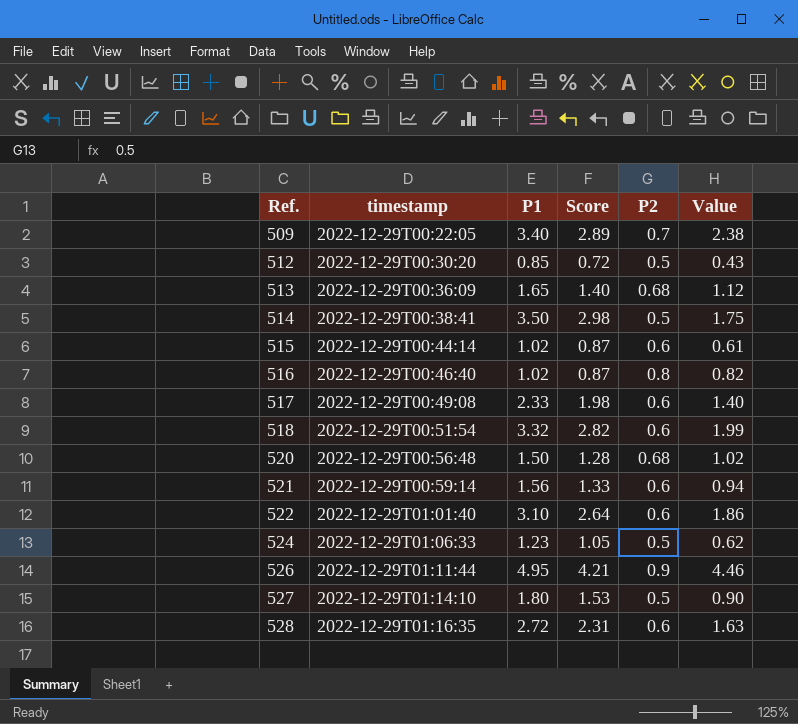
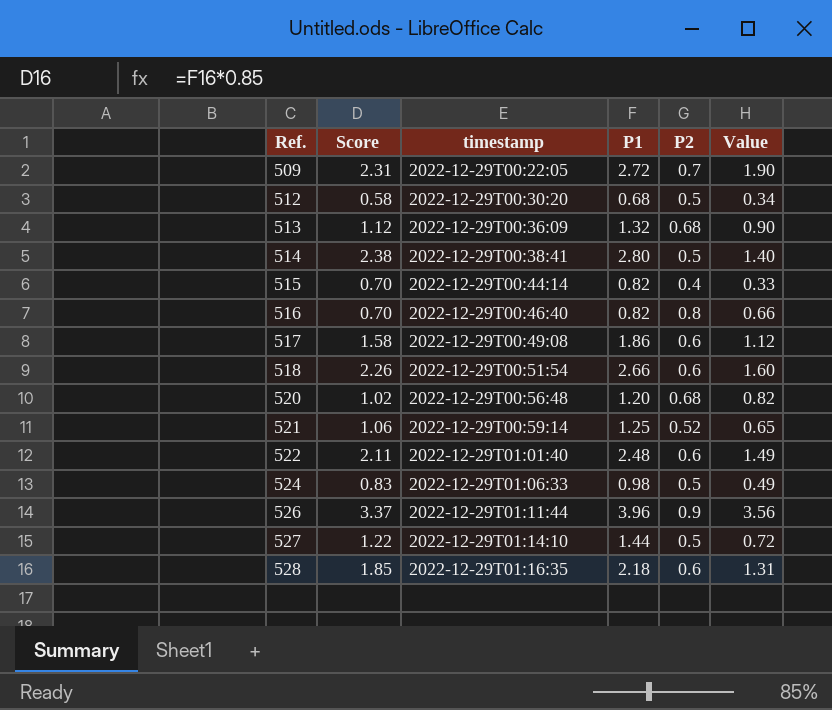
column Score | position: 4 -> 2
509 | Score: 2.89 -> 2.31
509 | P1: 3.40 -> 2.72
509 | Value: 2.38 -> 1.90
512 | Score: 0.72 -> 0.58
512 | P1: 0.85 -> 0.68
512 | Value: 0.43 -> 0.34
513 | Score: 1.40 -> 1.12
513 | P1: 1.65 -> 1.32
513 | Value: 1.12 -> 0.90
514 | Score: 2.98 -> 2.38
514 | P1: 3.50 -> 2.80
514 | Value: 1.75 -> 1.40
515 | Score: 0.87 -> 0.70
515 | P1: 1.02 -> 0.82
515 | P2: 0.6 -> 0.4
515 | Value: 0.61 -> 0.33
516 | Score: 0.87 -> 0.70
516 | P1: 1.02 -> 0.82
516 | Value: 0.82 -> 0.66
517 | Score: 1.98 -> 1.58
517 | P1: 2.33 -> 1.86
517 | Value: 1.40 -> 1.12
518 | Score: 2.82 -> 2.26
518 | P1: 3.32 -> 2.66
518 | Value: 1.99 -> 1.60
520 | Score: 1.28 -> 1.02
520 | P1: 1.50 -> 1.20
520 | Value: 1.02 -> 0.82
521 | Score: 1.33 -> 1.06
521 | P1: 1.56 -> 1.25
521 | P2: 0.6 -> 0.52
521 | Value: 0.94 -> 0.65
522 | Score: 2.64 -> 2.11
522 | P1: 3.10 -> 2.48
522 | Value: 1.86 -> 1.49
524 | Score: 1.05 -> 0.83
524 | P1: 1.23 -> 0.98
524 | Value: 0.62 -> 0.49
526 | Score: 4.21 -> 3.37
526 | P1: 4.95 -> 3.96
526 | Value: 4.46 -> 3.56
527 | Score: 1.53 -> 1.22
527 | P1: 1.80 -> 1.44
527 | Value: 0.90 -> 0.72
528 | Score: 2.31 -> 1.85
528 | P1: 2.72 -> 2.18
528 | Value: 1.63 -> 1.31

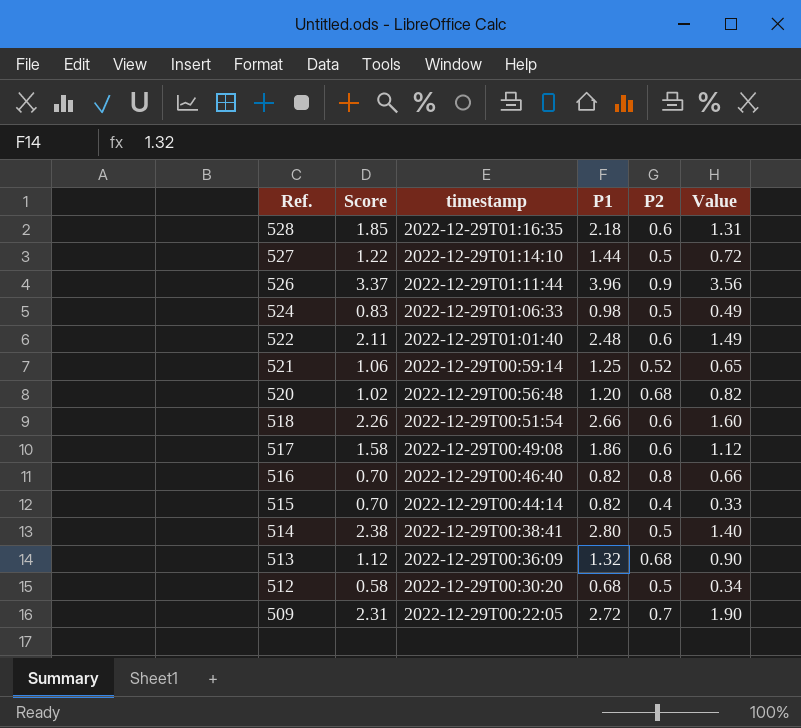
row order: Ref. ascending -> Ref. descending

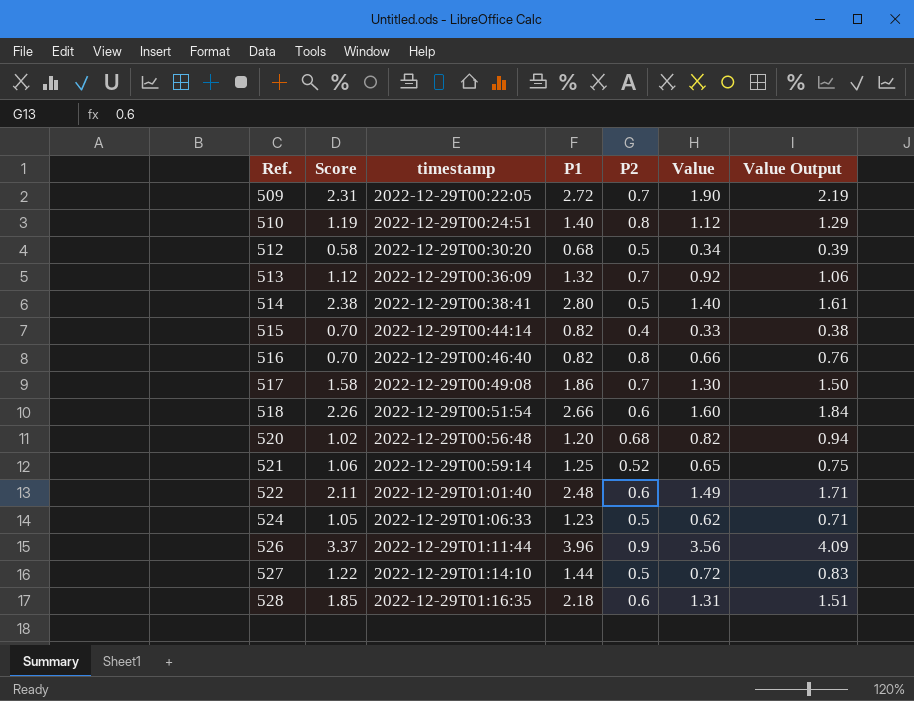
row order: Ref. descending -> Ref. ascending
column Value Output | formula: none -> [Value] * 1.15
row 510: none -> 1.19 | 2022-12-29T00:24:51 | 1.40 | 0.8 | 1.12 | 1.29
513 | P2: 0.68 -> 0.7
513 | Value: 0.90 -> 0.92
517 | P2: 0.6 -> 0.7
517 | Value: 1.12 -> 1.30
524 | Score: 0.83 -> 1.05
524 | P1: 0.98 -> 1.23
524 | Value: 0.49 -> 0.62

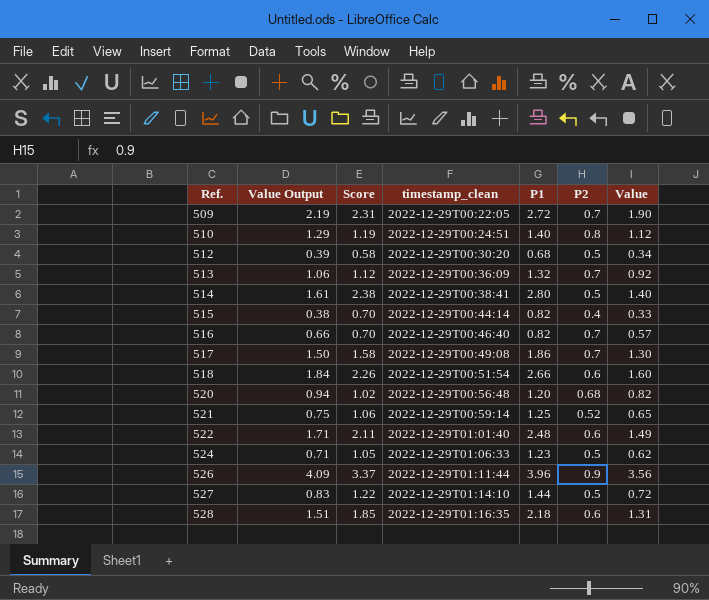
column Value Output | position: 7 -> 2
column name: timestamp -> timestamp_clean
516 | Value Output: 0.76 -> 0.66
516 | P2: 0.8 -> 0.7
516 | Value: 0.66 -> 0.57

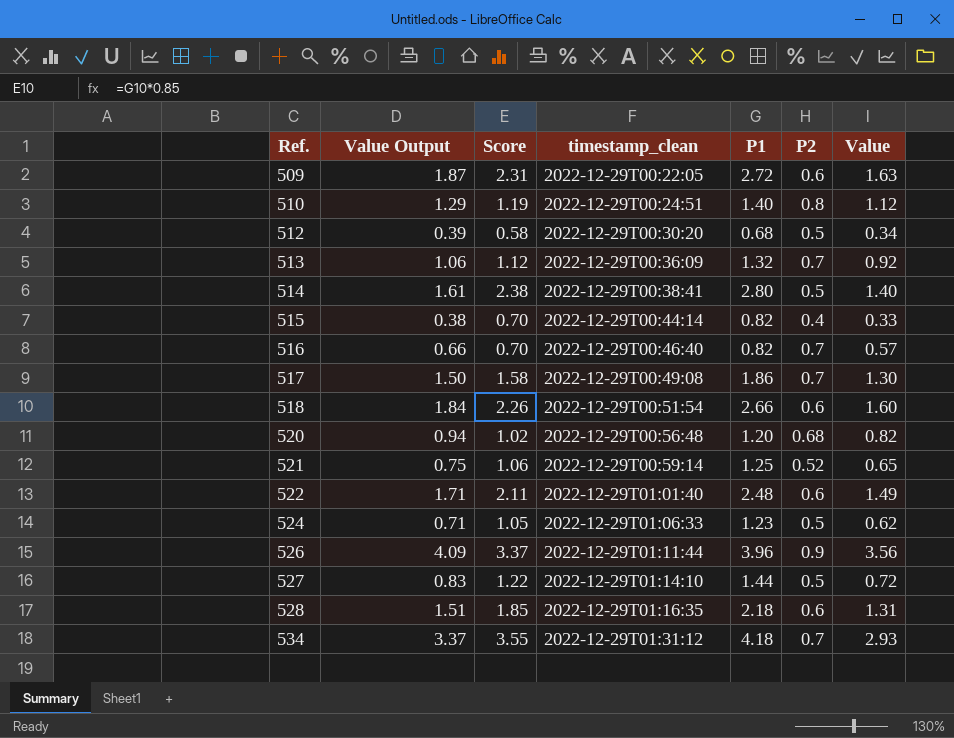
509 | Value Output: 2.19 -> 1.87
509 | P2: 0.7 -> 0.6
509 | Value: 1.90 -> 1.63
row 534: none -> 3.37 | 3.55 | 2022-12-29T01:31:12 | 4.18 | 0.7 | 2.93

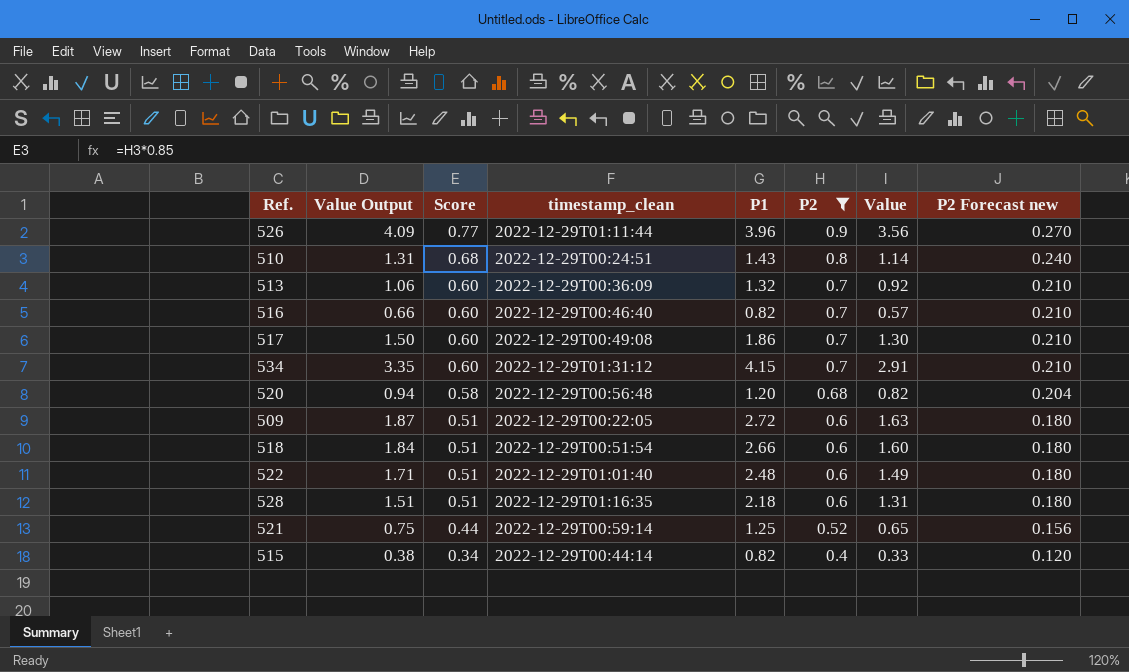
filter: none -> P2 != 0.5
row order: Ref. ascending -> Score descending
column Score | formula: [P1] * 0.85 -> [P2] * 0.85
column P2 Forecast new | formula: none -> [P2] * 0.3
510 | Value Output: 1.29 -> 1.31
510 | P1: 1.40 -> 1.43
510 | Value: 1.12 -> 1.14
534 | Value Output: 3.37 -> 3.35
534 | P1: 4.18 -> 4.15
534 | Value: 2.93 -> 2.91

